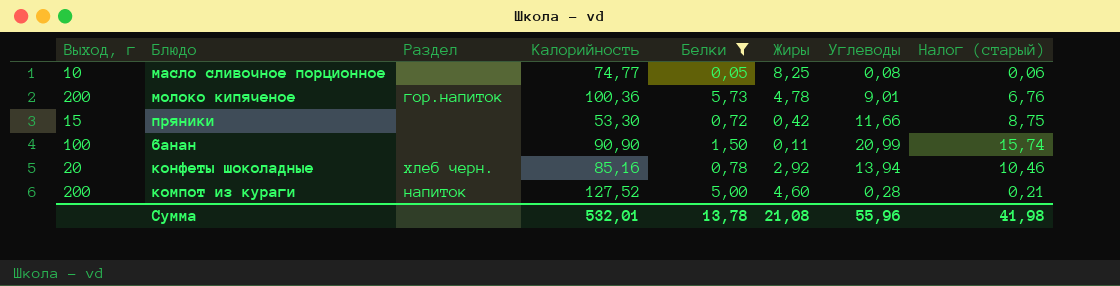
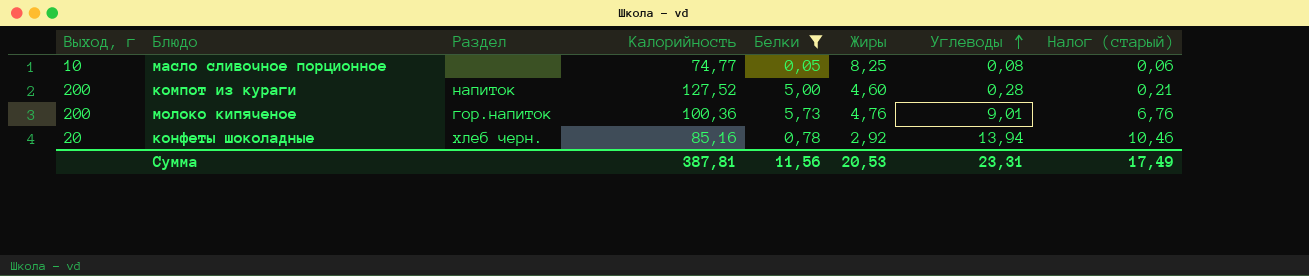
row order: none -> Углеводы ascending
row пряники: 15 | none | 53,30 | 0,72 | 0,42 | 11,66 | 8,75 -> none
row банан: 100 | none | 90,90 | 1,50 | 0,11 | 20,99 | 15,74 -> none
молоко кипяченое | Жиры: 4,78 -> 4,76
Сумма | Калорийность: 532,01 -> 387,81
Сумма | Белки: 13,78 -> 11,56
Сумма | Жиры: 21,08 -> 20,53
Сумма | Углеводы: 55,96 -> 23,31
Сумма | Налог (старый): 41,98 -> 17,49

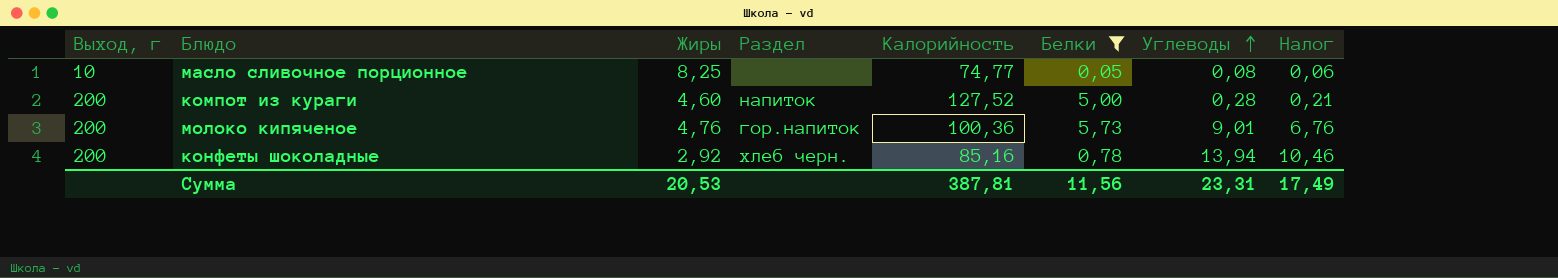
column Жиры | position: 6 -> 3
column name: Налог (старый) -> Налог
конфеты шоколадные | Выход, г: 20 -> 200

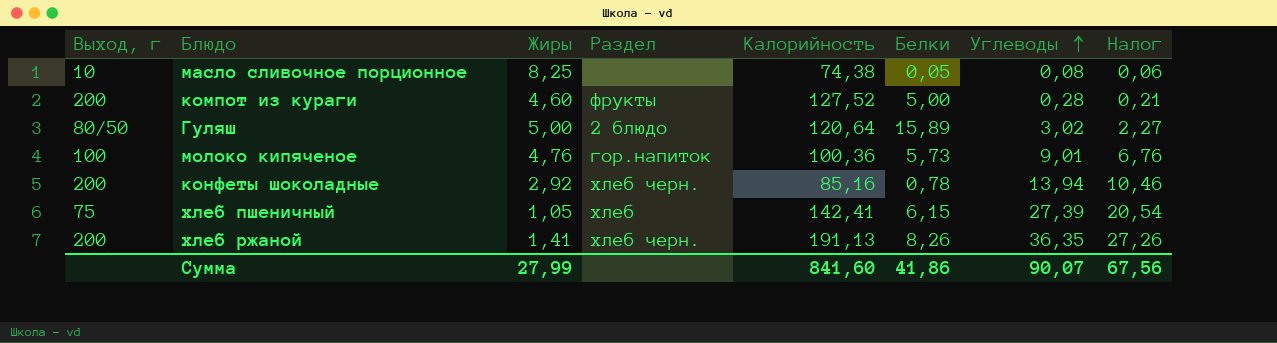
filter: Белки <= 5,73 -> none
масло сливочное порционное | Калорийность: 74,77 -> 74,38
компот из кураги | Раздел: напиток -> фрукты
молоко кипяченое | Выход, г: 200 -> 100
Сумма | Жиры: 20,53 -> 27,99
Сумма | Калорийность: 387,81 -> 841,60
Сумма | Белки: 11,56 -> 41,86
Сумма | Углеводы: 23,31 -> 90,07
Сумма | Налог: 17,49 -> 67,56

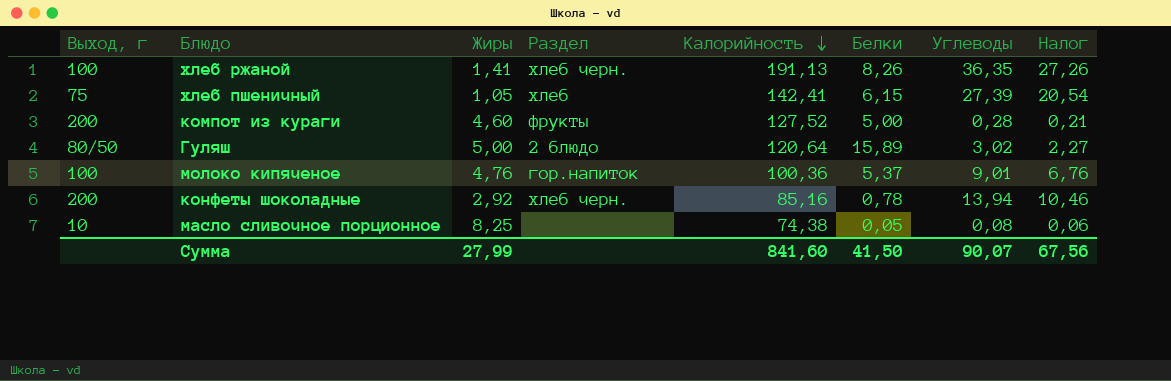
row order: Углеводы ascending -> Калорийность descending
хлеб ржаной | Выход, г: 200 -> 100
молоко кипяченое | Белки: 5,73 -> 5,37
Сумма | Белки: 41,86 -> 41,50

